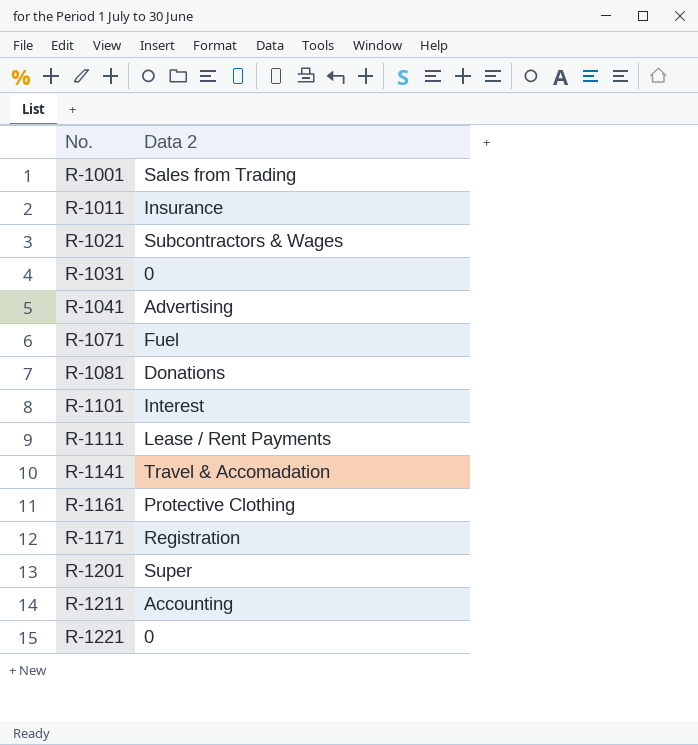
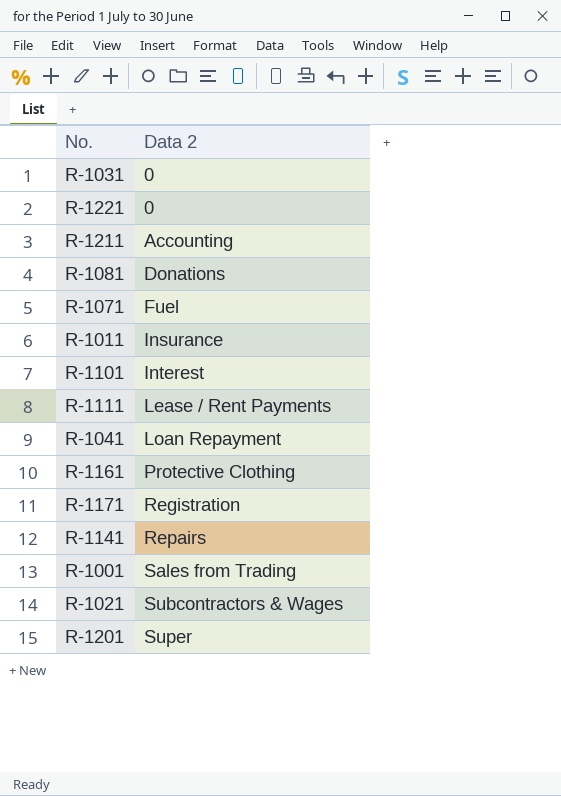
row order: No. ascending -> Data 2 ascending
R-1041 | Data 2: Advertising -> Loan Repayment
R-1141 | Data 2: Travel & Accomadation -> Repairs

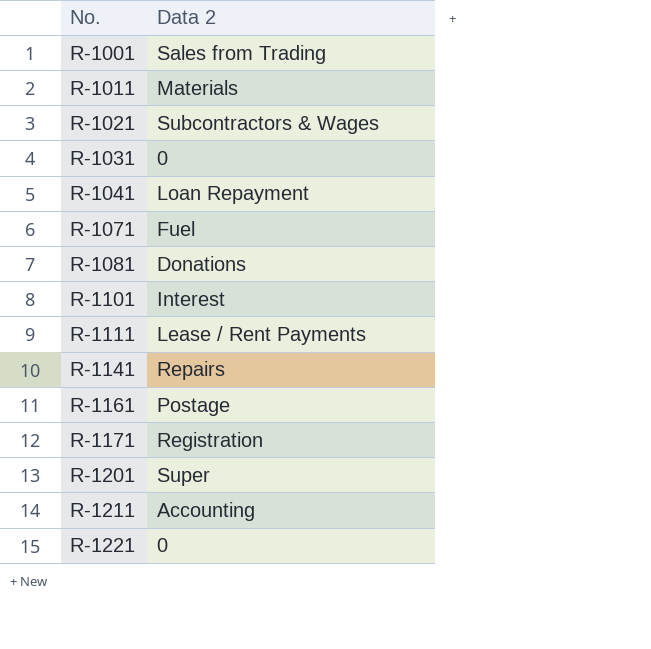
row order: Data 2 ascending -> No. ascending
R-1011 | Data 2: Insurance -> Materials
R-1161 | Data 2: Protective Clothing -> Postage

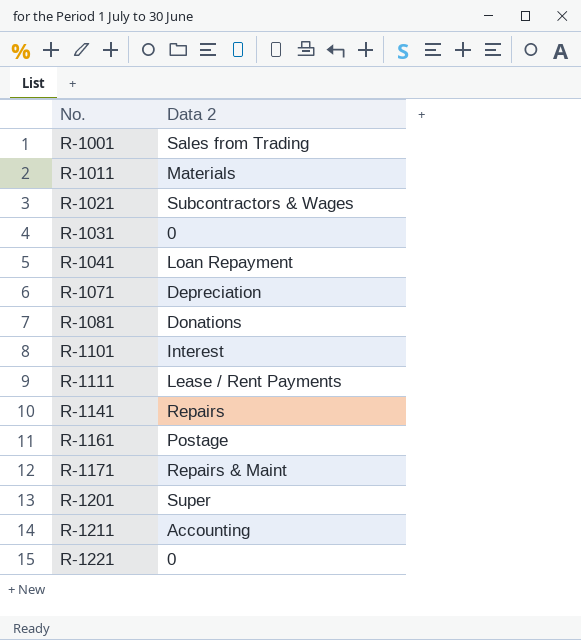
R-1071 | Data 2: Fuel -> Depreciation
R-1171 | Data 2: Registration -> Repairs & Maint

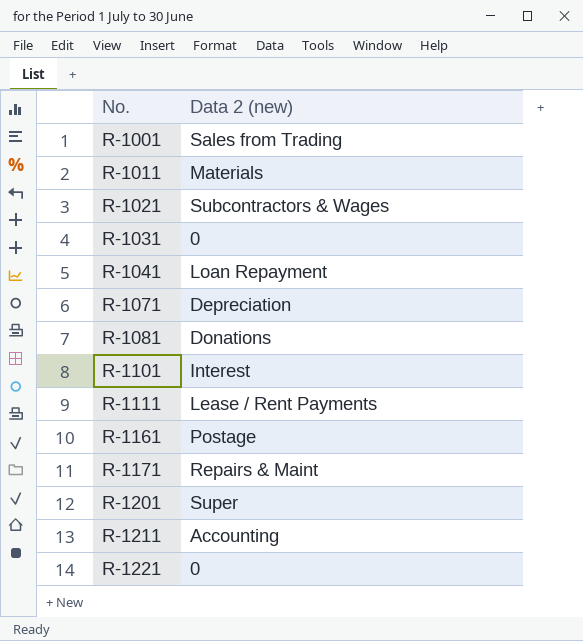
column name: Data 2 -> Data 2 (new)
row R-1141: Repairs -> none

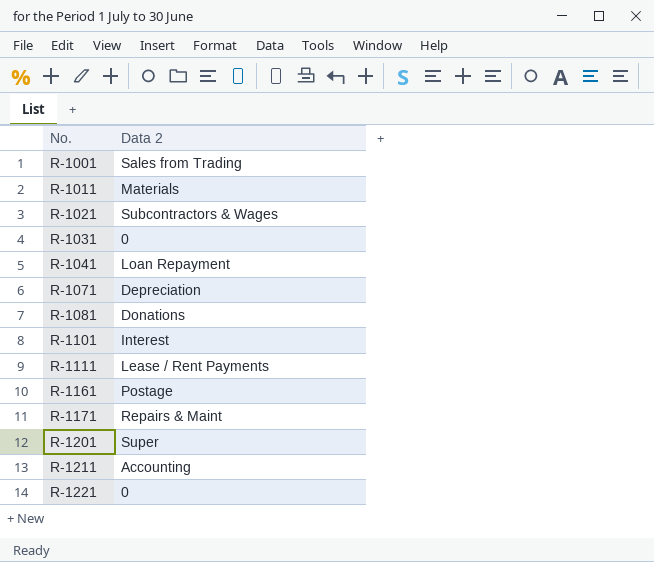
column name: Data 2 (new) -> Data 2

